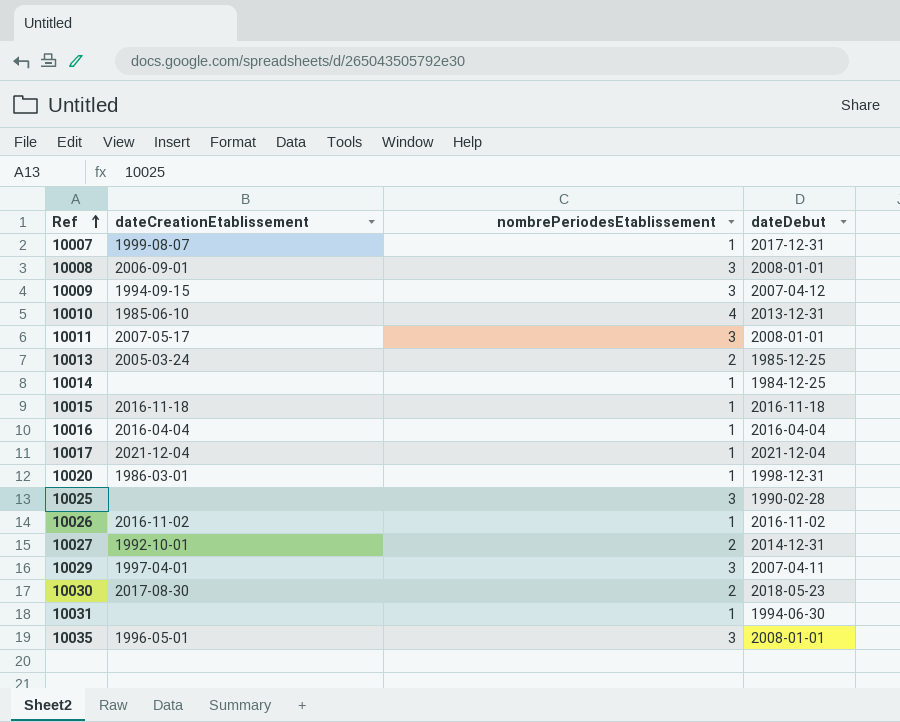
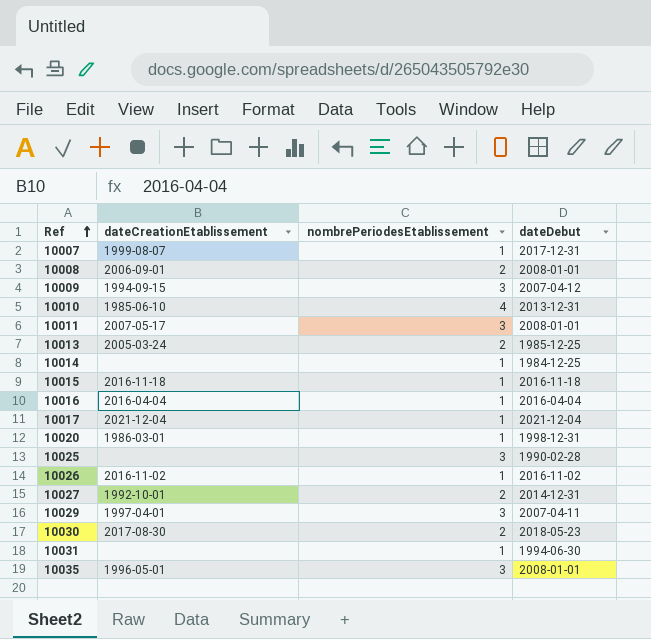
10008 | nombrePeriodesEtablissement: 3 -> 2

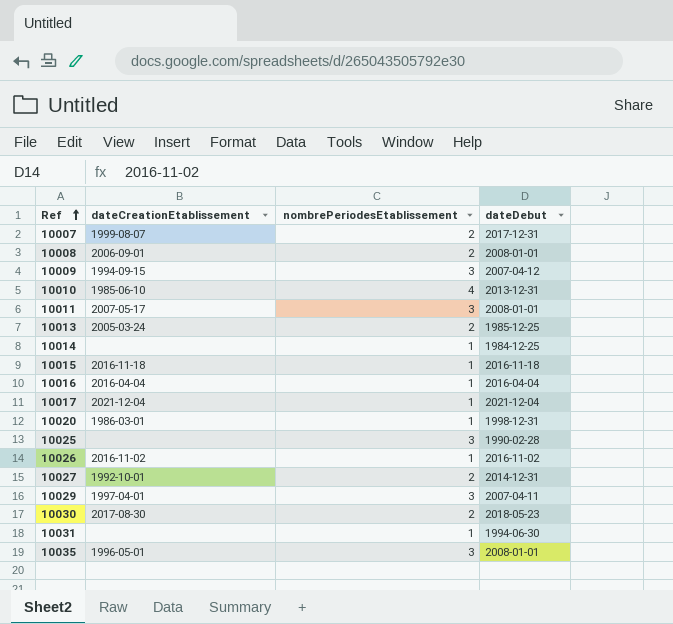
10007 | nombrePeriodesEtablissement: 1 -> 2

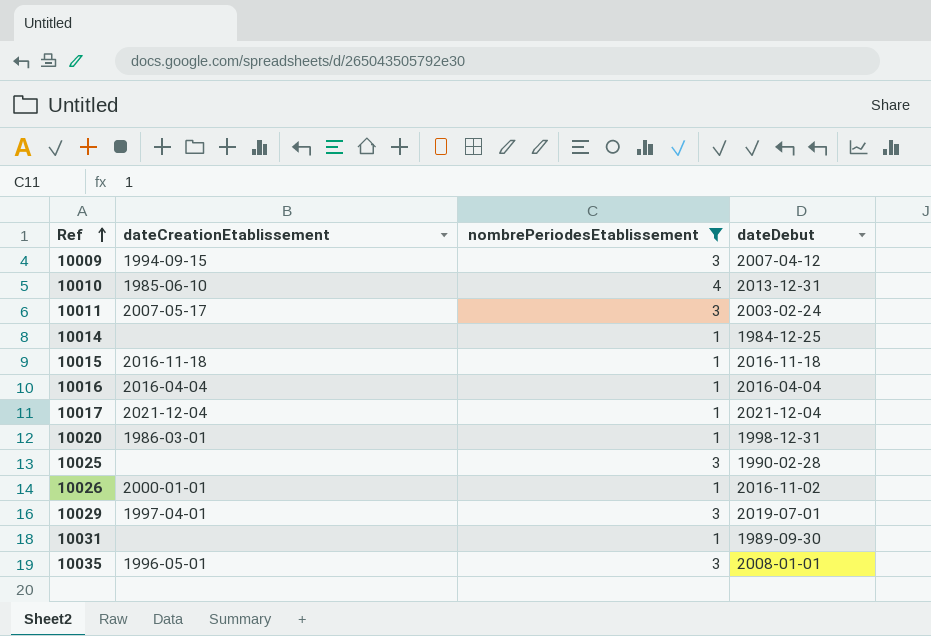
filter: none -> nombrePeriodesEtablissement != 2
10011 | dateDebut: 2008-01-01 -> 2003-02-24
10026 | dateCreationEtablissement: 2016-11-02 -> 2000-01-01
10029 | dateDebut: 2007-04-11 -> 2019-07-01
10031 | dateDebut: 1994-06-30 -> 1989-09-30

